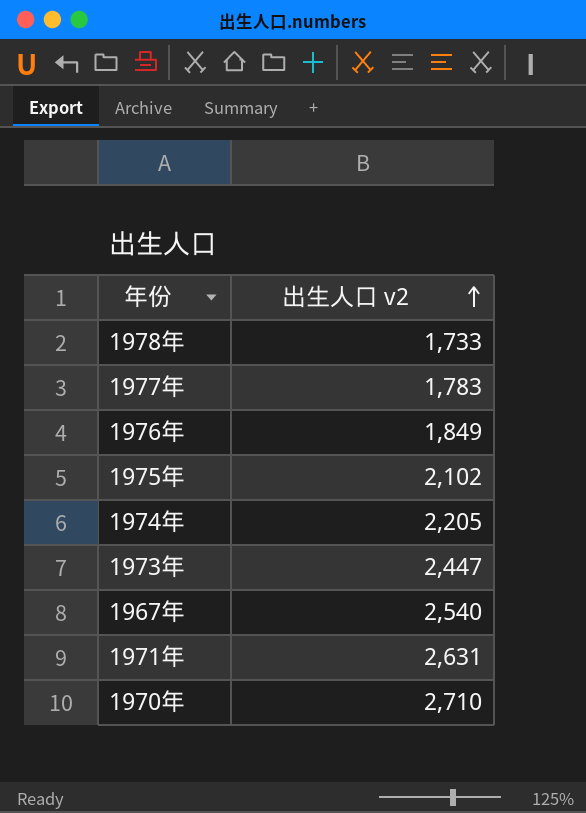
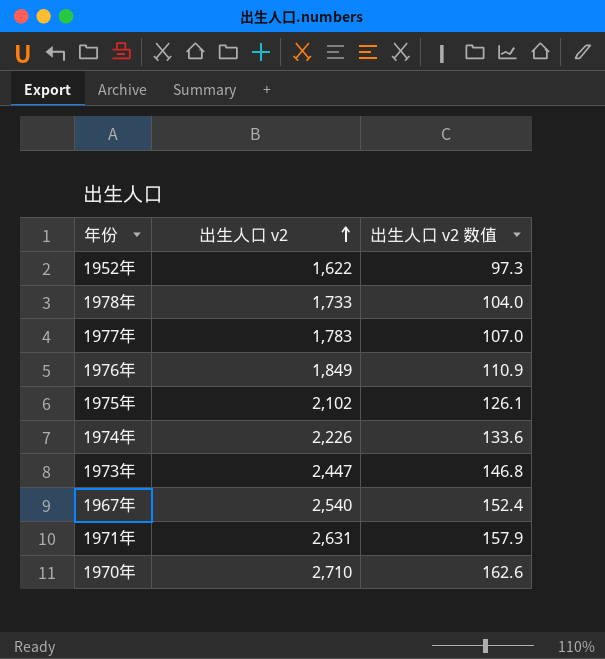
column 出生人口 v2 数值 | formula: none -> [出生人口 v2] * 0.06
row 1952年: none -> 1,622 | 97.3
1974年 | 出生人口 v2: 2,205 -> 2,226

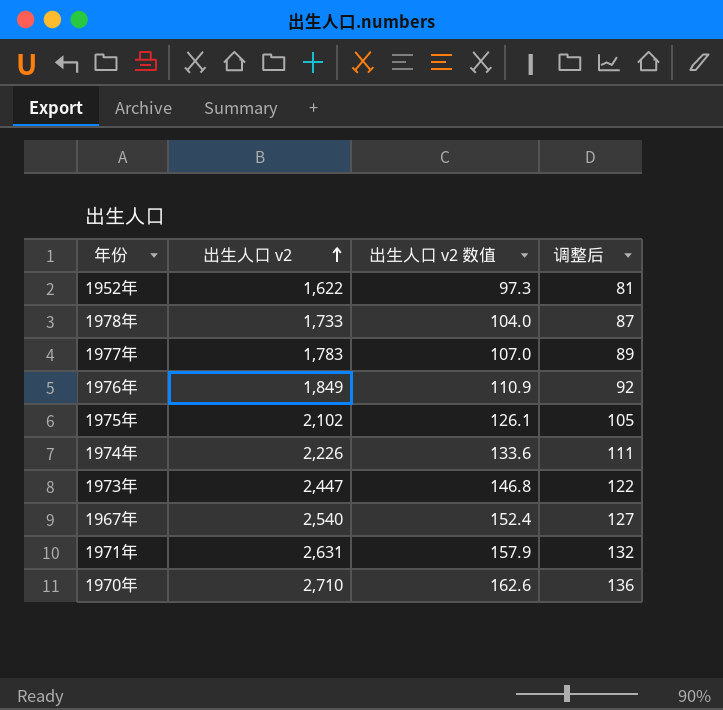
column 调整后 | formula: none -> [出生人口 v2] * 0.05

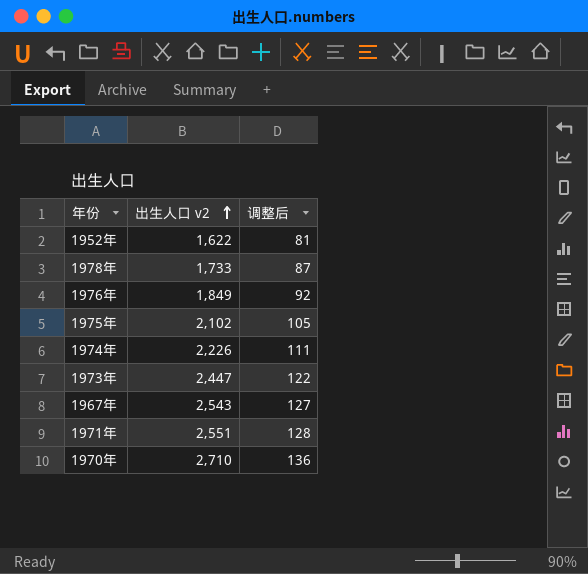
column 出生人口 v2 数值 | formula: [出生人口 v2] * 0.06 -> none
row 1977年: 1,783 | 107.0 | 89 -> none
1967年 | 出生人口 v2: 2,540 -> 2,543
1971年 | 出生人口 v2: 2,631 -> 2,551
1971年 | 调整后: 132 -> 128

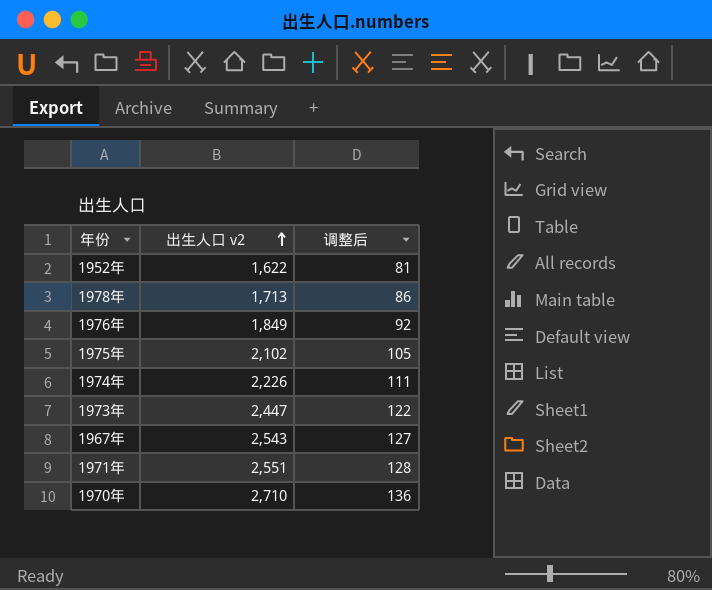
1978年 | 出生人口 v2: 1,733 -> 1,713
1978年 | 调整后: 87 -> 86

